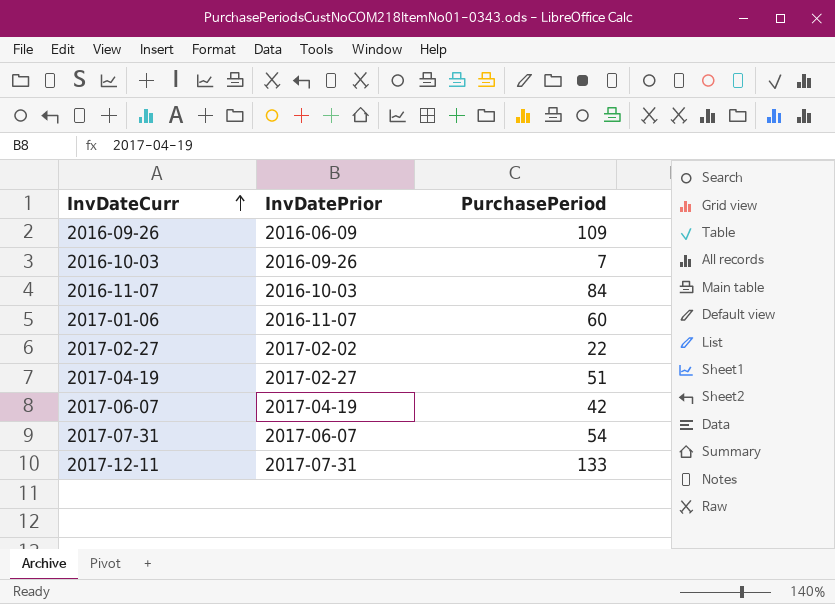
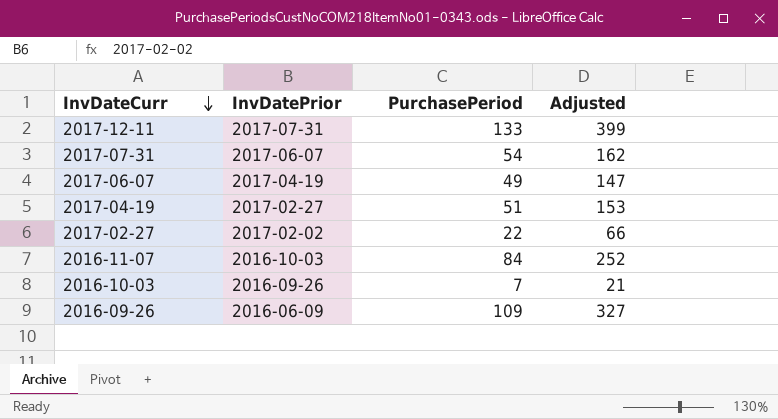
row order: InvDateCurr ascending -> InvDateCurr descending
column Adjusted | formula: none -> [PurchasePeriod] * 3
row 2017-01-06: 2016-11-07 | 60 -> none
2017-06-07 | PurchasePeriod: 42 -> 49

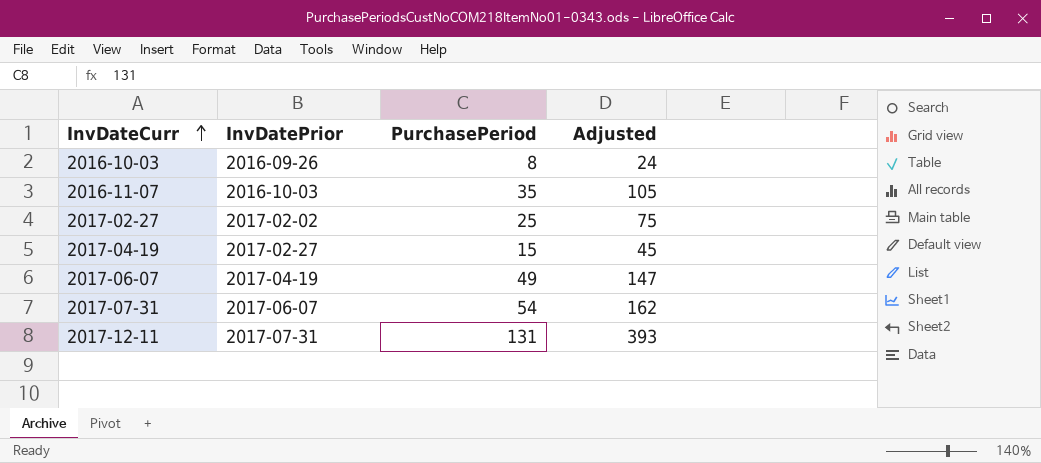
row order: InvDateCurr descending -> InvDateCurr ascending
row 2016-09-26: 2016-06-09 | 109 | 327 -> none
2016-10-03 | PurchasePeriod: 7 -> 8
2016-10-03 | Adjusted: 21 -> 24
2016-11-07 | PurchasePeriod: 84 -> 35
2016-11-07 | Adjusted: 252 -> 105
2017-02-27 | PurchasePeriod: 22 -> 25
2017-02-27 | Adjusted: 66 -> 75
2017-04-19 | PurchasePeriod: 51 -> 15
2017-04-19 | Adjusted: 153 -> 45
2017-12-11 | PurchasePeriod: 133 -> 131
2017-12-11 | Adjusted: 399 -> 393

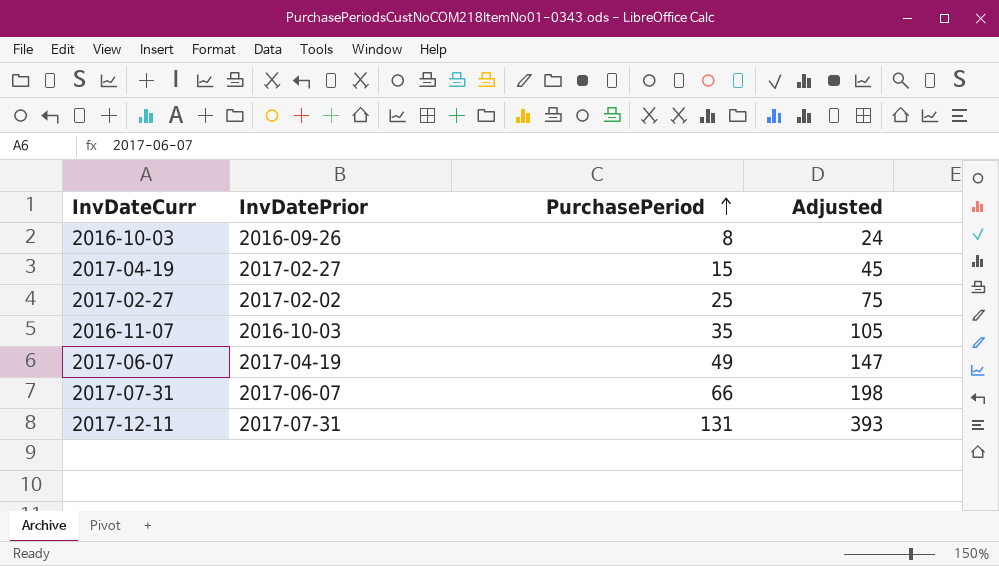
row order: InvDateCurr ascending -> PurchasePeriod ascending
2017-07-31 | PurchasePeriod: 54 -> 66
2017-07-31 | Adjusted: 162 -> 198

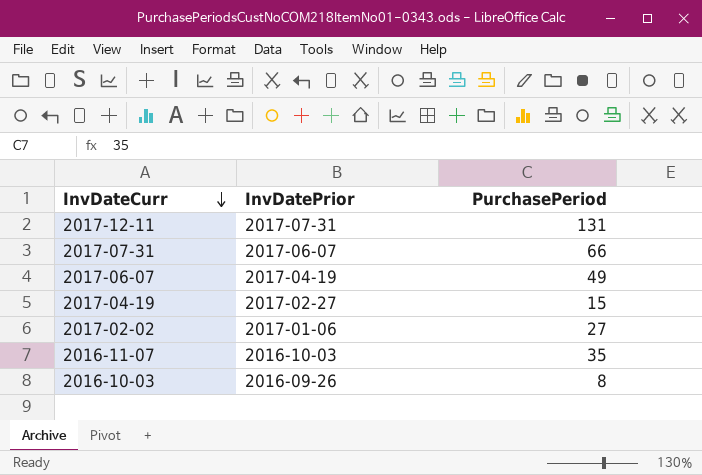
row order: PurchasePeriod ascending -> InvDateCurr descending
column Adjusted | formula: [PurchasePeriod] * 3 -> none
row 2017-02-27: 2017-02-02 | 25 | 75 -> none
row 2017-02-02: none -> 2017-01-06 | 27

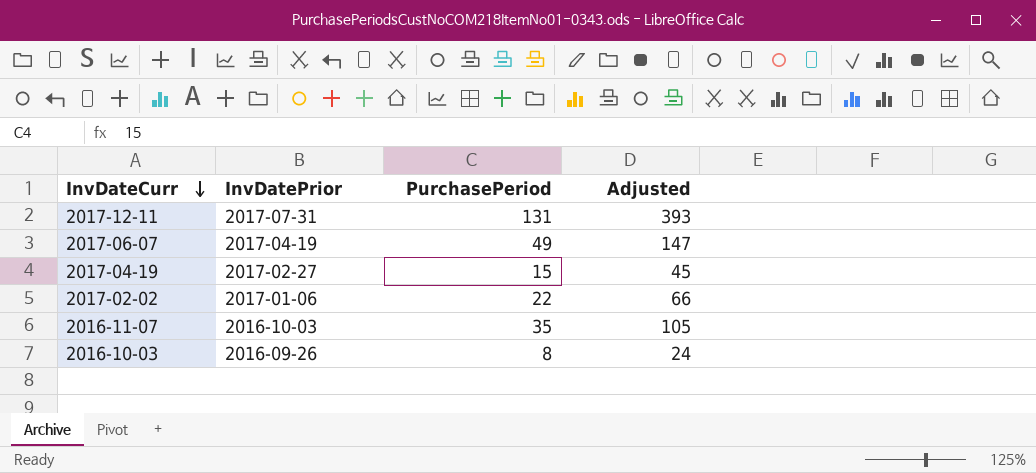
column Adjusted | formula: none -> [PurchasePeriod] * 3
row 2017-07-31: 2017-06-07 | 66 -> none
2017-02-02 | PurchasePeriod: 27 -> 22

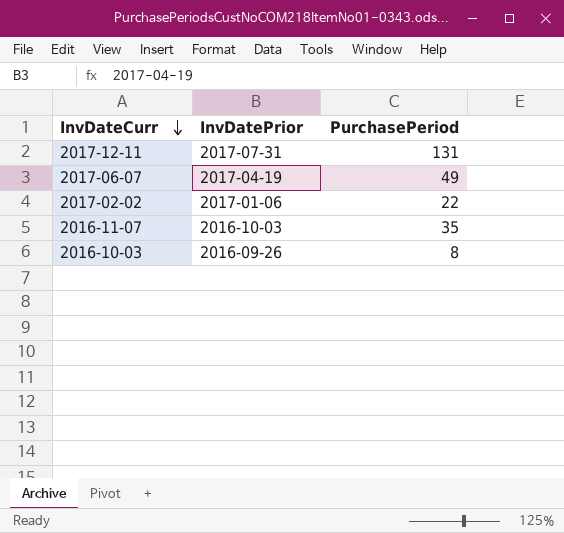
column Adjusted | formula: [PurchasePeriod] * 3 -> none
row 2017-04-19: 2017-02-27 | 15 | 45 -> none

